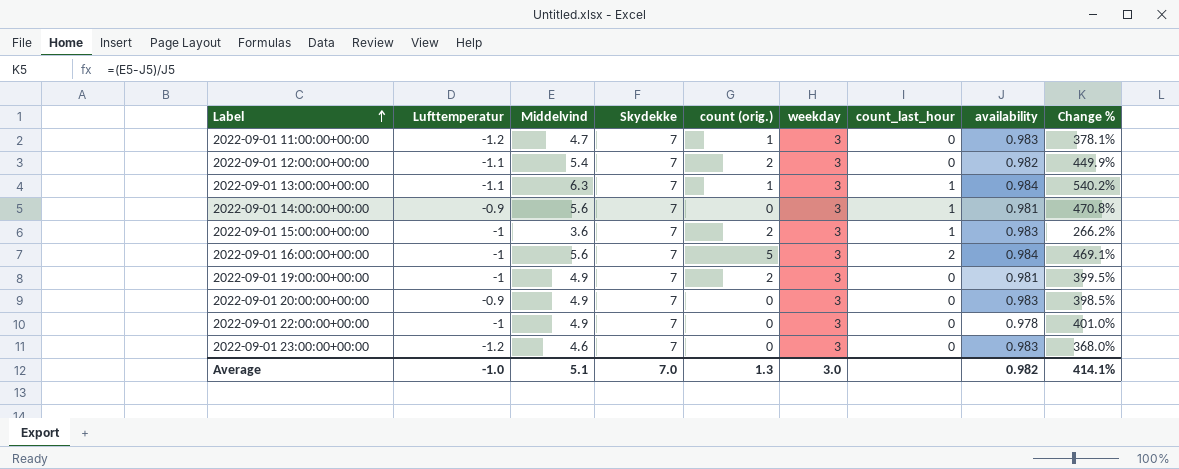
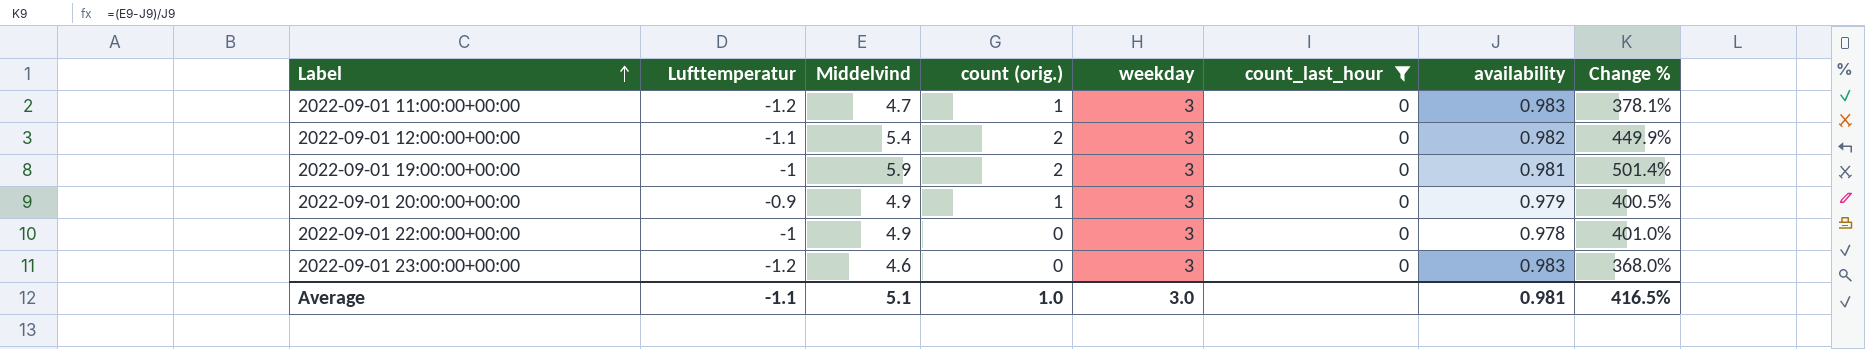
filter: none -> count_last_hour = 0
column Skydekke | position: 4 -> none
2022-09-01 19:00:00+00:00 | Middelvind: 4.9 -> 5.9
2022-09-01 19:00:00+00:00 | Change %: 399.5% -> 501.4%
2022-09-01 20:00:00+00:00 | count (orig.): 0 -> 1
2022-09-01 20:00:00+00:00 | availability: 0.983 -> 0.979
2022-09-01 20:00:00+00:00 | Change %: 398.5% -> 400.5%
Average | Lufttemperatur: -1.0 -> -1.1
Average | count (orig.): 1.3 -> 1.0
Average | availability: 0.982 -> 0.981
Average | Change %: 414.1% -> 416.5%

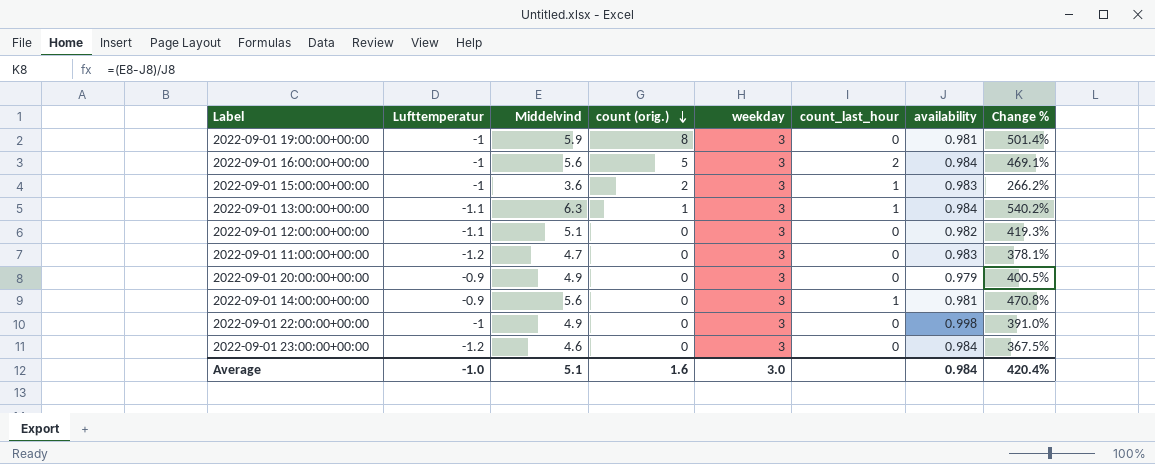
filter: count_last_hour = 0 -> none
row order: Label ascending -> count (orig.) descending
2022-09-01 19:00:00+00:00 | count (orig.): 2 -> 8
2022-09-01 12:00:00+00:00 | Middelvind: 5.4 -> 5.1
2022-09-01 12:00:00+00:00 | count (orig.): 2 -> 0
2022-09-01 12:00:00+00:00 | Change %: 449.9% -> 419.3%
2022-09-01 11:00:00+00:00 | count (orig.): 1 -> 0
2022-09-01 20:00:00+00:00 | count (orig.): 1 -> 0
2022-09-01 22:00:00+00:00 | availability: 0.978 -> 0.998
2022-09-01 22:00:00+00:00 | Change %: 401.0% -> 391.0%
2022-09-01 23:00:00+00:00 | availability: 0.983 -> 0.984
2022-09-01 23:00:00+00:00 | Change %: 368.0% -> 367.5%
Average | Lufttemperatur: -1.1 -> -1.0
Average | count (orig.): 1.0 -> 1.6
Average | availability: 0.981 -> 0.984
Average | Change %: 416.5% -> 420.4%

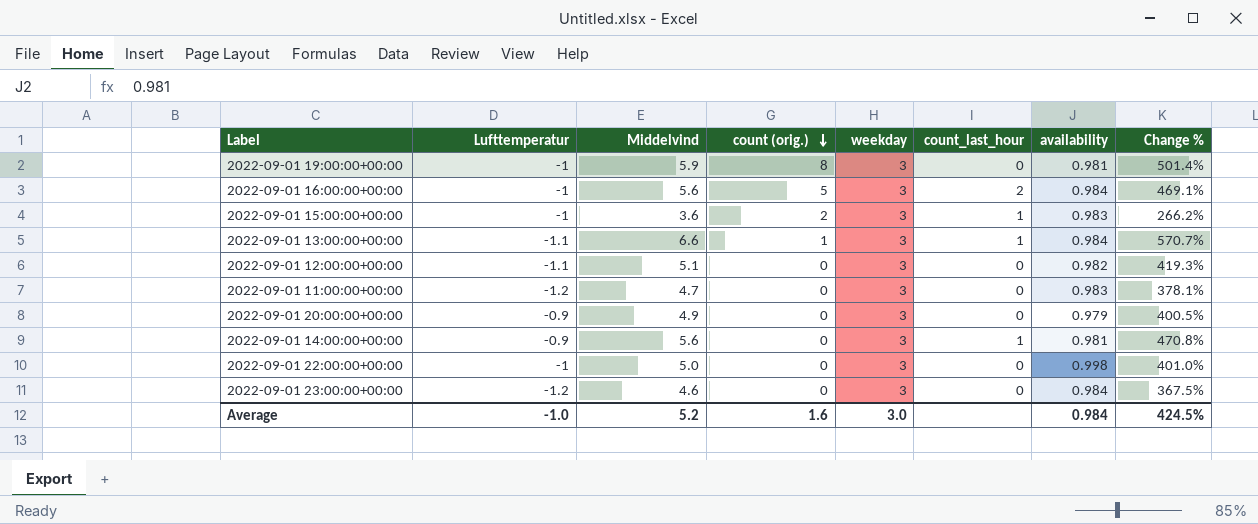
2022-09-01 13:00:00+00:00 | Middelvind: 6.3 -> 6.6
2022-09-01 13:00:00+00:00 | Change %: 540.2% -> 570.7%
2022-09-01 22:00:00+00:00 | Middelvind: 4.9 -> 5.0
2022-09-01 22:00:00+00:00 | Change %: 391.0% -> 401.0%
Average | Middelvind: 5.1 -> 5.2
Average | Change %: 420.4% -> 424.5%

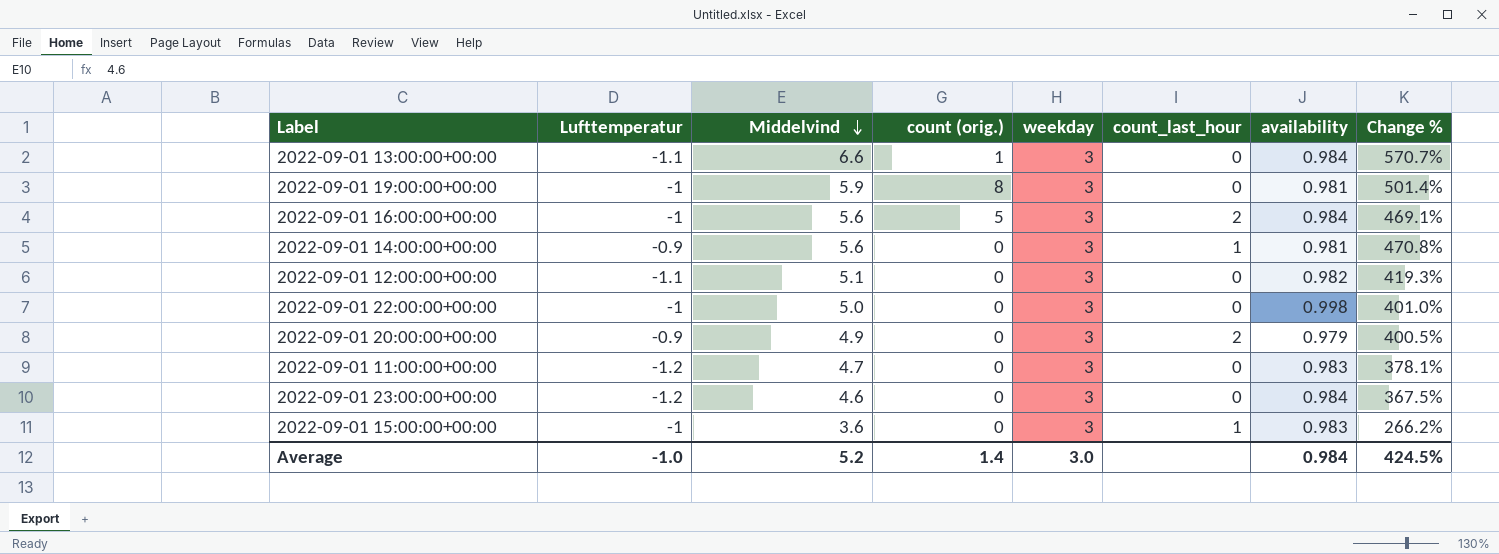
row order: count (orig.) descending -> Middelvind descending
2022-09-01 13:00:00+00:00 | count_last_hour: 1 -> 0
2022-09-01 20:00:00+00:00 | count_last_hour: 0 -> 2
2022-09-01 15:00:00+00:00 | count (orig.): 2 -> 0
Average | count (orig.): 1.6 -> 1.4

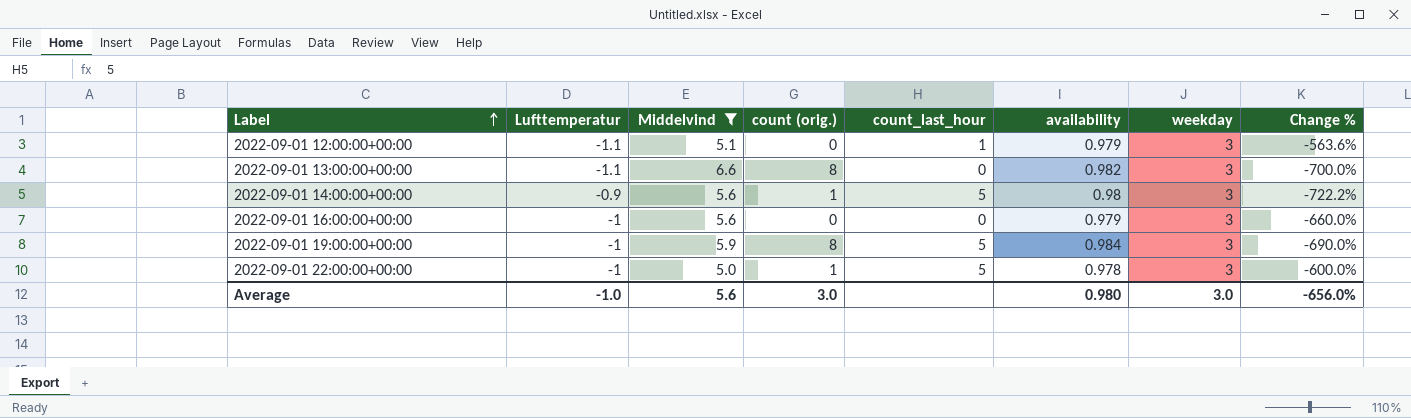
filter: none -> Middelvind >= 5.0
row order: Middelvind descending -> Label ascending
column weekday | position: 5 -> 7
column Change % | formula: ([Middelvind] - [availability]) / [availability] -> ([Middelvind] - [Lufttemperatur]) / [Lufttemperatur]
2022-09-01 12:00:00+00:00 | count_last_hour: 0 -> 1
2022-09-01 12:00:00+00:00 | availability: 0.982 -> 0.979
2022-09-01 13:00:00+00:00 | count (orig.): 1 -> 8
2022-09-01 13:00:00+00:00 | availability: 0.984 -> 0.982
2022-09-01 14:00:00+00:00 | count (orig.): 0 -> 1
2022-09-01 14:00:00+00:00 | count_last_hour: 1 -> 5
2022-09-01 14:00:00+00:00 | availability: 0.981 -> 0.98
2022-09-01 16:00:00+00:00 | count (orig.): 5 -> 0
2022-09-01 16:00:00+00:00 | count_last_hour: 2 -> 0
2022-09-01 16:00:00+00:00 | availability: 0.984 -> 0.979
2022-09-01 19:00:00+00:00 | count_last_hour: 0 -> 5
2022-09-01 19:00:00+00:00 | availability: 0.981 -> 0.984
2022-09-01 22:00:00+00:00 | count (orig.): 0 -> 1
2022-09-01 22:00:00+00:00 | count_last_hour: 0 -> 5
2022-09-01 22:00:00+00:00 | availability: 0.998 -> 0.978
Average | Middelvind: 5.2 -> 5.6
Average | count (orig.): 1.4 -> 3.0
Average | availability: 0.984 -> 0.980
Average | Change %: 424.5% -> -656.0%

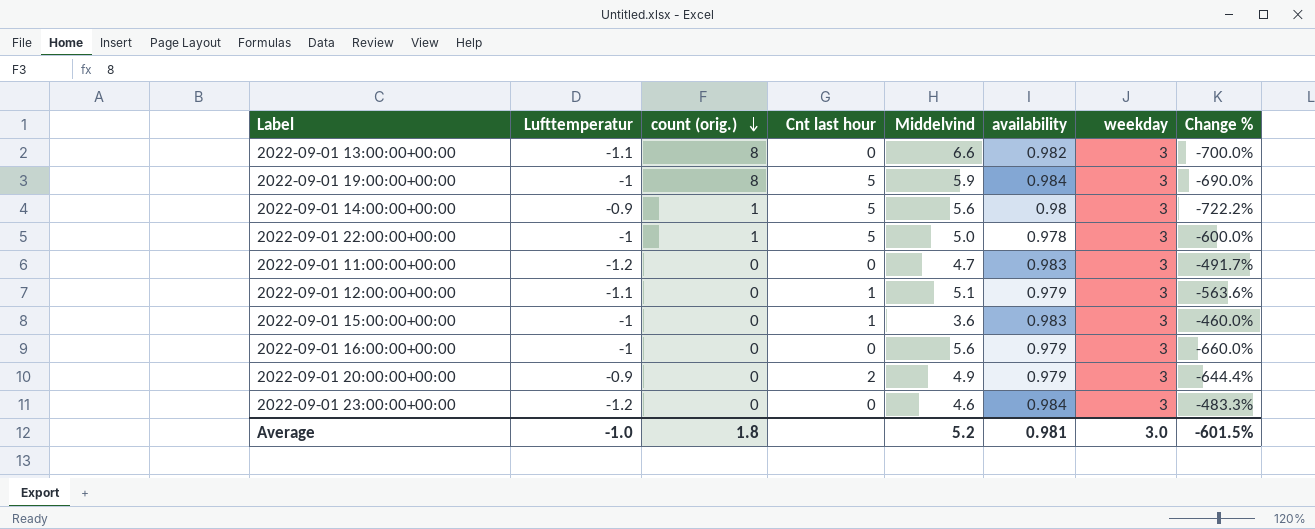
filter: Middelvind >= 5.0 -> none
row order: Label ascending -> count (orig.) descending
column name: count_last_hour -> Cnt last hour
column Middelvind | position: 3 -> 5
Average | count (orig.): 3.0 -> 1.8
Average | Middelvind: 5.6 -> 5.2
Average | availability: 0.980 -> 0.981
Average | Change %: -656.0% -> -601.5%

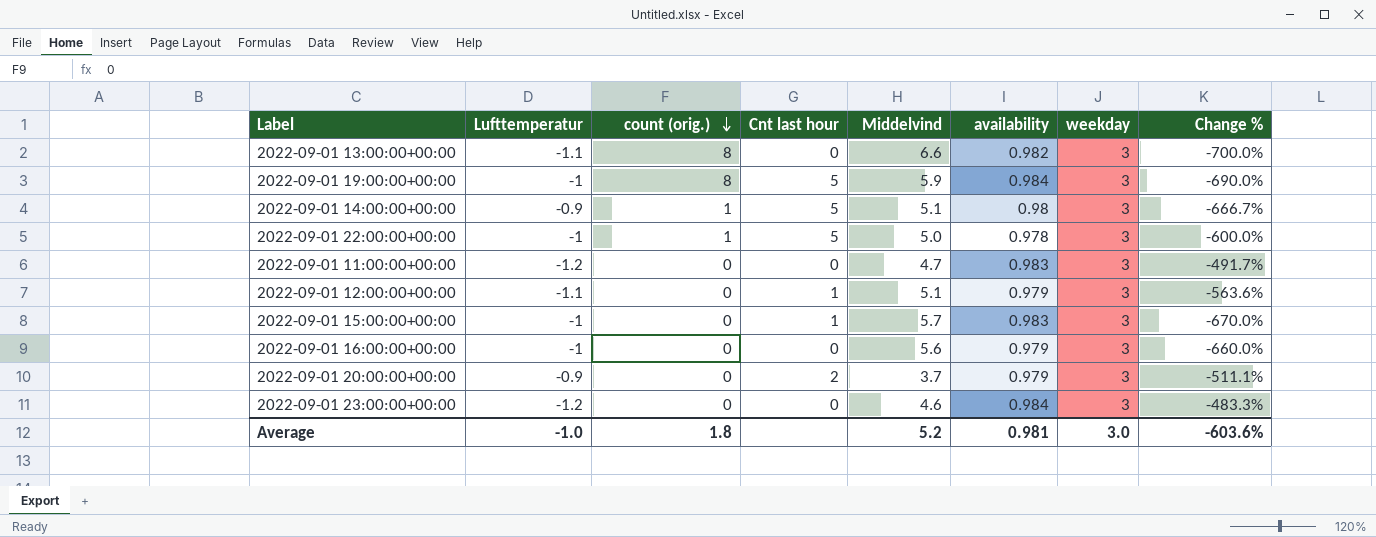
2022-09-01 14:00:00+00:00 | Middelvind: 5.6 -> 5.1
2022-09-01 14:00:00+00:00 | Change %: -722.2% -> -666.7%
2022-09-01 15:00:00+00:00 | Middelvind: 3.6 -> 5.7
2022-09-01 15:00:00+00:00 | Change %: -460.0% -> -670.0%
2022-09-01 20:00:00+00:00 | Middelvind: 4.9 -> 3.7
2022-09-01 20:00:00+00:00 | Change %: -644.4% -> -511.1%
Average | Change %: -601.5% -> -603.6%

